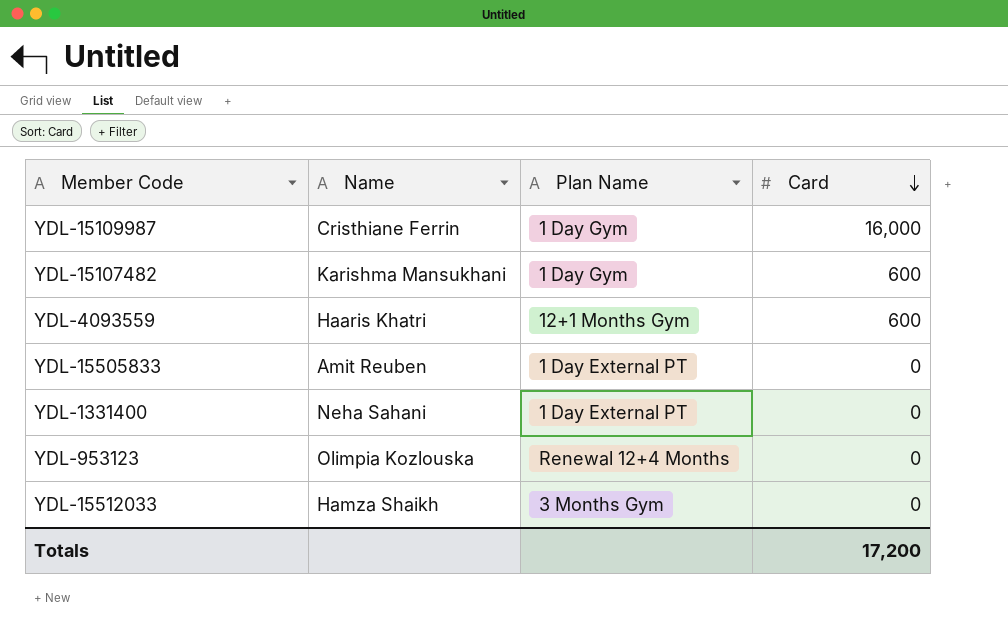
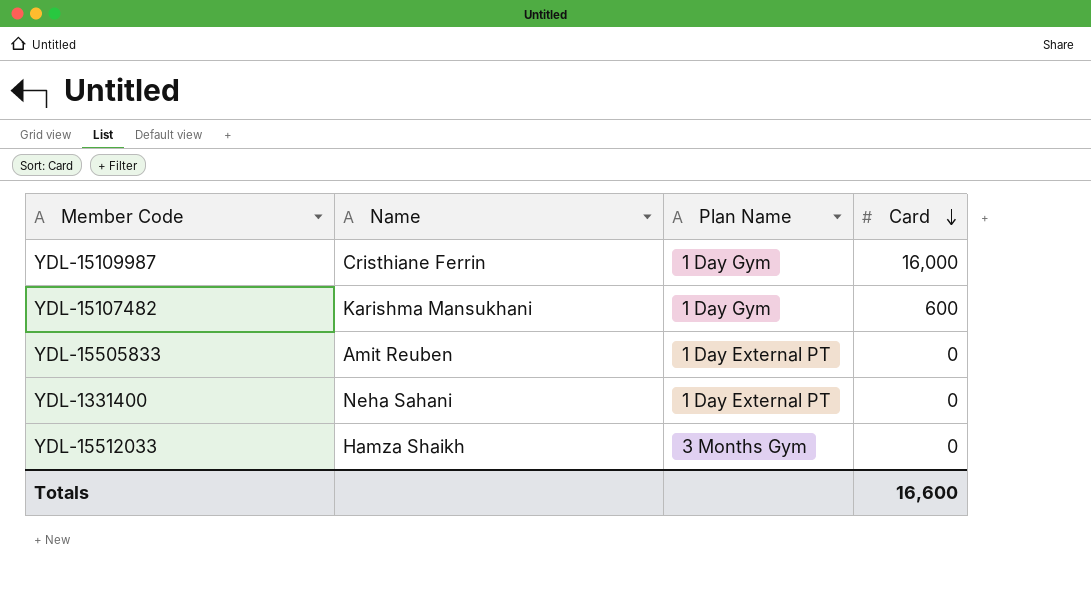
row YDL-4093559: Haaris Khatri | 12+1 Months Gym | 600 -> none
row YDL-953123: Olimpia Kozlouska | Renewal 12+4 Months | 0 -> none
Totals | Card: 17,200 -> 16,600

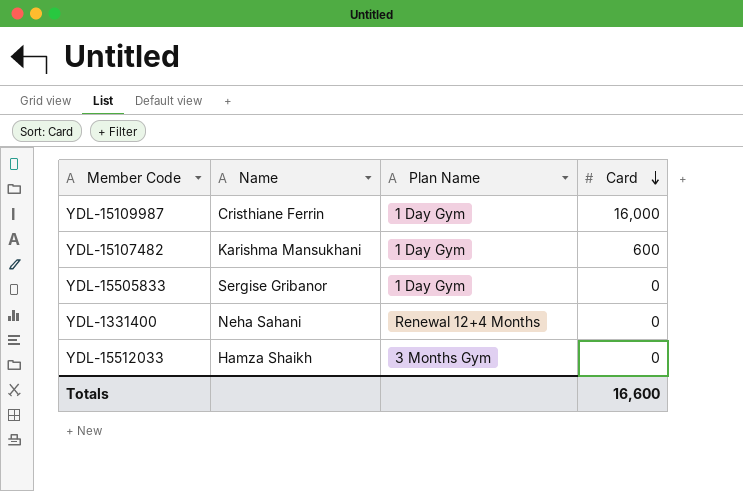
YDL-15505833 | Name: Amit Reuben -> Sergise Gribanor
YDL-15505833 | Plan Name: 1 Day External PT -> 1 Day Gym
YDL-1331400 | Plan Name: 1 Day External PT -> Renewal 12+4 Months

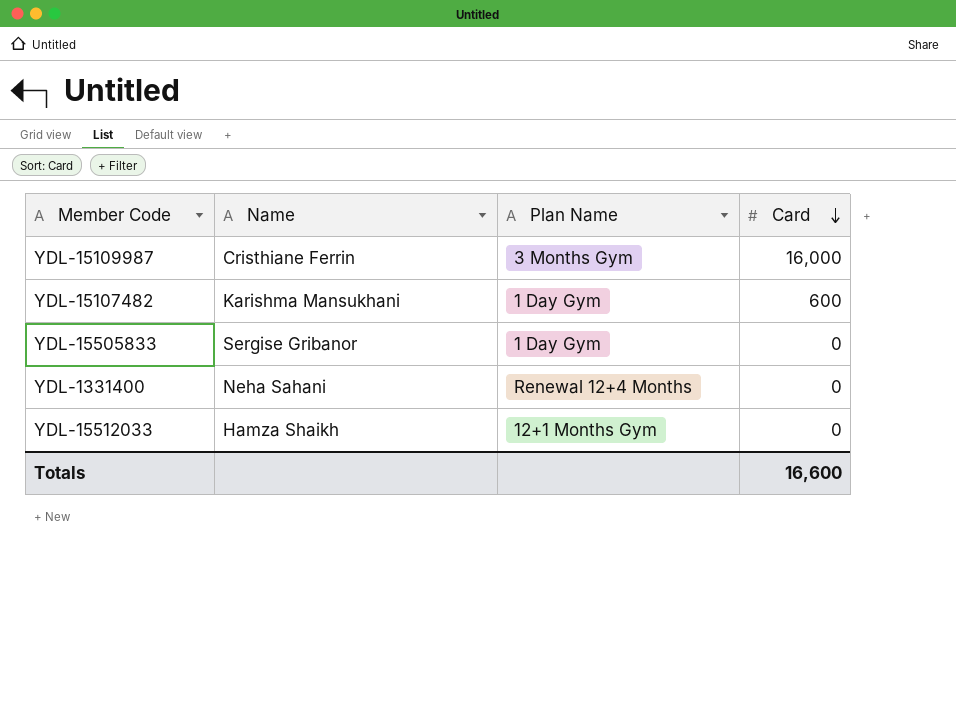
YDL-15109987 | Plan Name: 1 Day Gym -> 3 Months Gym
YDL-15512033 | Plan Name: 3 Months Gym -> 12+1 Months Gym

